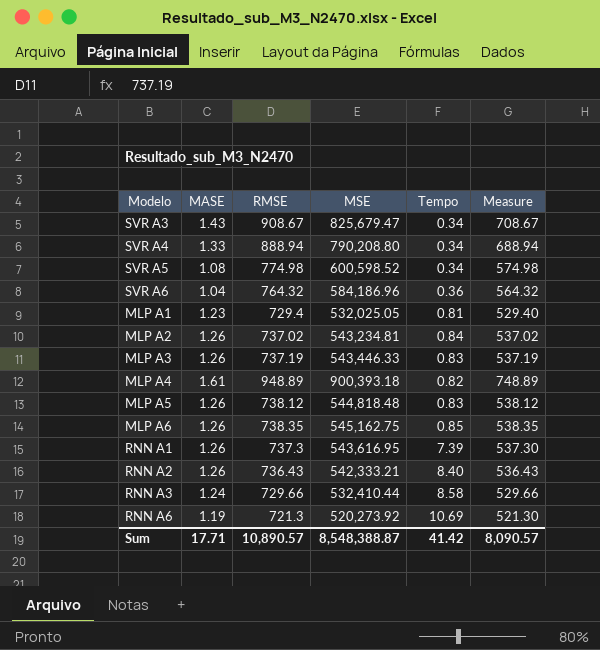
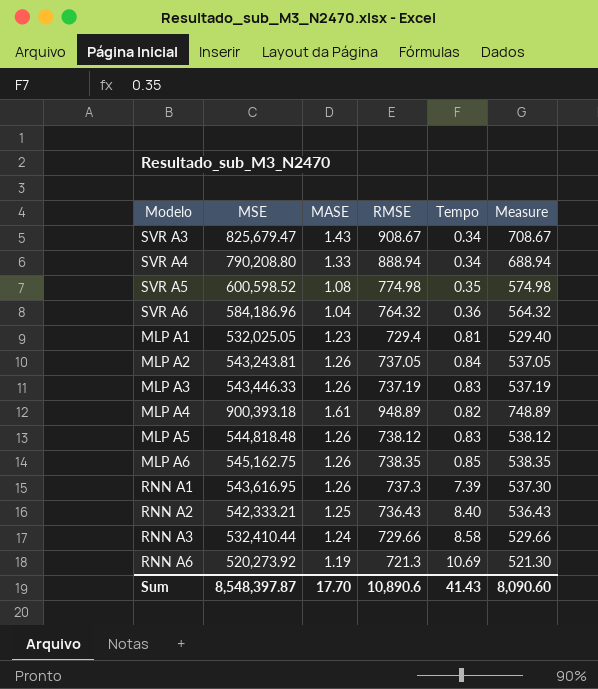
column MSE | position: 4 -> 2
SVR A5 | Tempo: 0.34 -> 0.35
MLP A2 | MSE: 543,234.81 -> 543,243.81
MLP A2 | RMSE: 737.02 -> 737.05
MLP A2 | Measure: 537.02 -> 537.05
RNN A2 | MASE: 1.26 -> 1.25
Sum | MSE: 8,548,388.87 -> 8,548,397.87
Sum | MASE: 17.71 -> 17.70
Sum | RMSE: 10,890.57 -> 10,890.6
Sum | Tempo: 41.42 -> 41.43
Sum | Measure: 8,090.57 -> 8,090.60

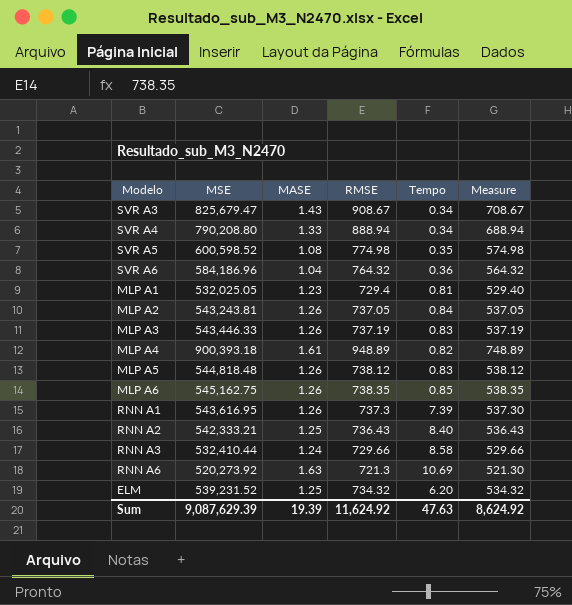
RNN A6 | MASE: 1.19 -> 1.63
row ELM: none -> 539,231.52 | 1.25 | 734.32 | 6.20 | 534.32
Sum | MSE: 8,548,397.87 -> 9,087,629.39
Sum | MASE: 17.70 -> 19.39
Sum | RMSE: 10,890.6 -> 11,624.92
Sum | Tempo: 41.43 -> 47.63
Sum | Measure: 8,090.60 -> 8,624.92

